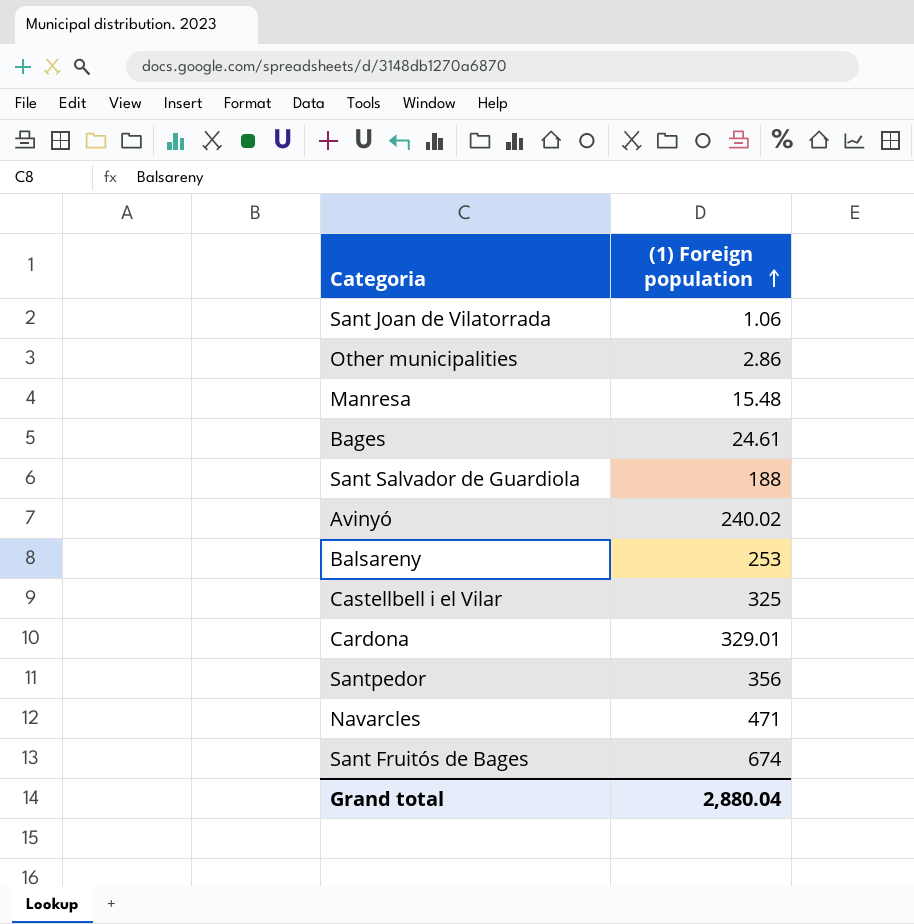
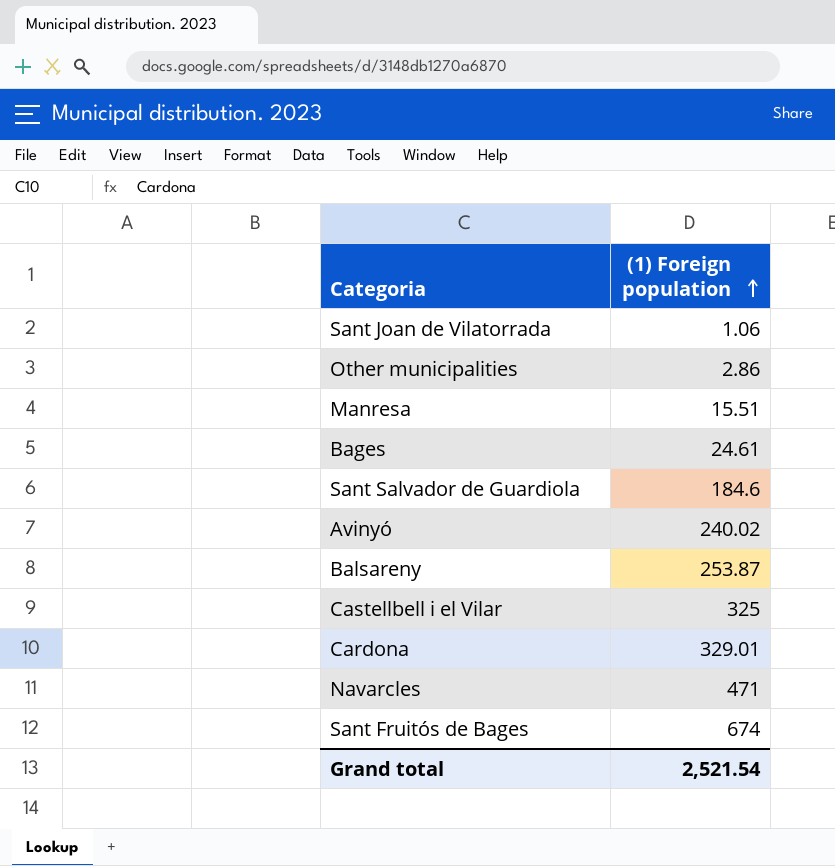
row Santpedor: 356 -> none
Manresa | (1) Foreign population: 15.48 -> 15.51
Sant Salvador de Guardiola | (1) Foreign population: 188 -> 184.6
Balsareny | (1) Foreign population: 253 -> 253.87
Grand total | (1) Foreign population: 2,880.04 -> 2,521.54

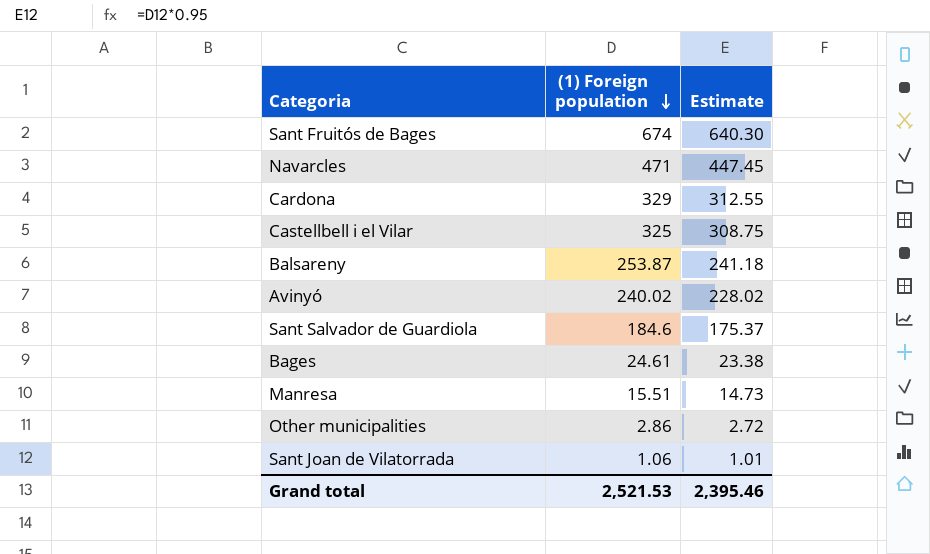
row order: (1) Foreign population ascending -> (1) Foreign population descending
column Estimate | formula: none -> [(1) Foreign population] * 0.95
Cardona | (1) Foreign population: 329.01 -> 329
Grand total | (1) Foreign population: 2,521.54 -> 2,521.53

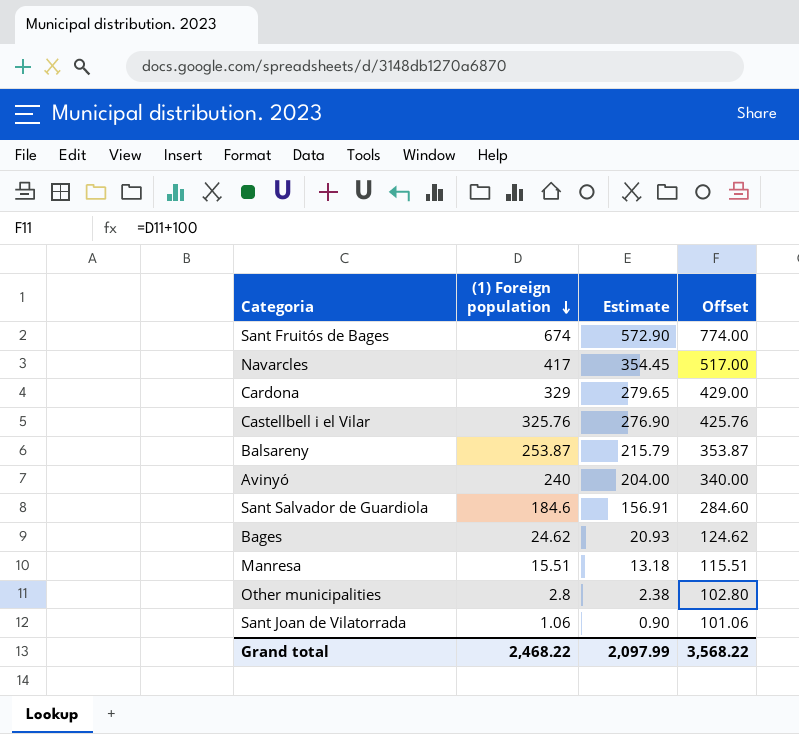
column Estimate | formula: [(1) Foreign population] * 0.95 -> [(1) Foreign population] * 0.85
column Offset | formula: none -> [(1) Foreign population] + 100
Navarcles | (1) Foreign population: 471 -> 417
Castellbell i el Vilar | (1) Foreign population: 325 -> 325.76
Avinyó | (1) Foreign population: 240.02 -> 240
Bages | (1) Foreign population: 24.61 -> 24.62
Other municipalities | (1) Foreign population: 2.86 -> 2.8
Grand total | (1) Foreign population: 2,521.53 -> 2,468.22
Grand total | Estimate: 2,395.46 -> 2,097.99

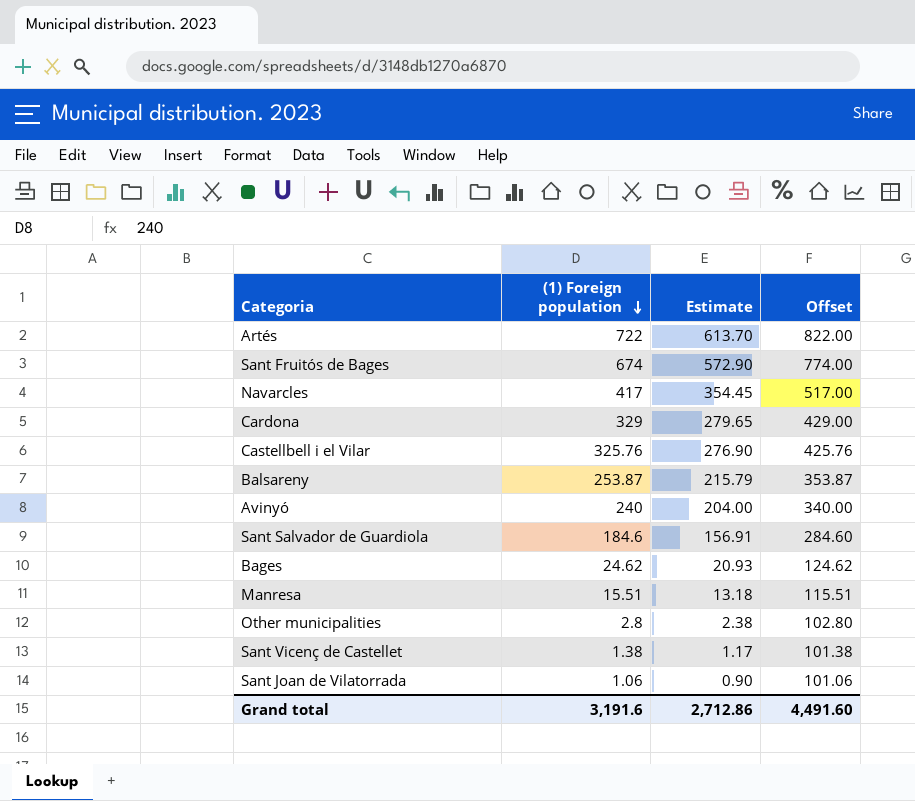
row Artés: none -> 722 | 613.70 | 822.00
row Sant Vicenç de Castellet: none -> 1.38 | 1.17 | 101.38
Grand total | (1) Foreign population: 2,468.22 -> 3,191.6
Grand total | Estimate: 2,097.99 -> 2,712.86
Grand total | Offset: 3,568.22 -> 4,491.60

